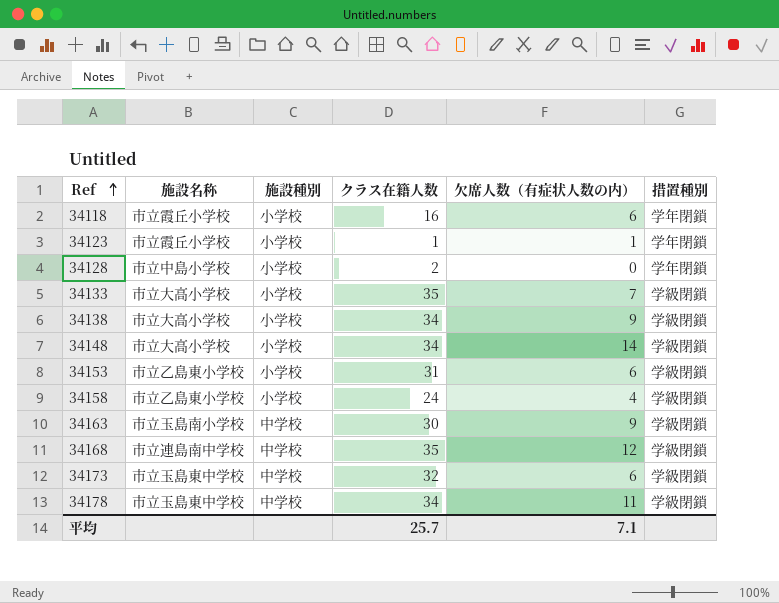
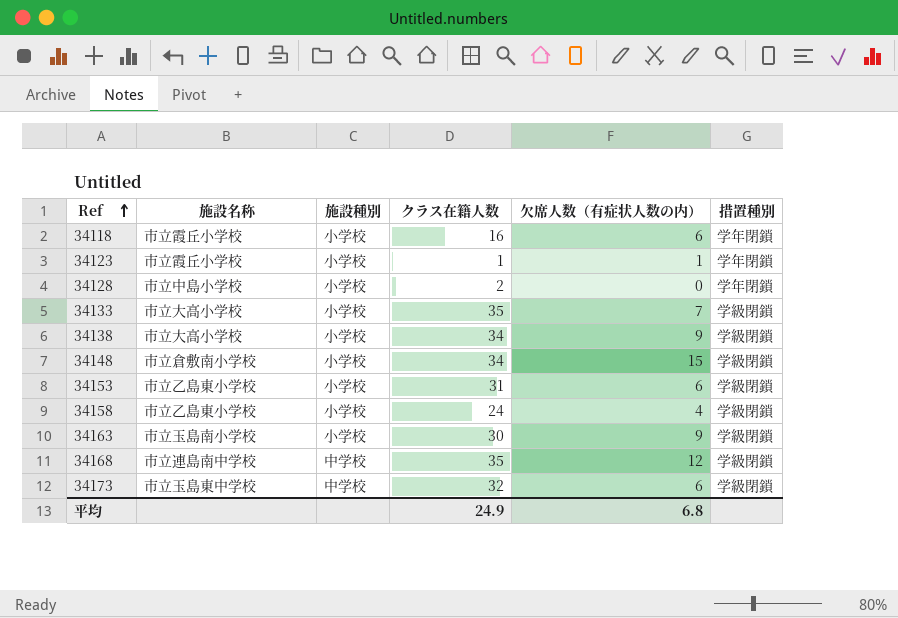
row 34178: 市立玉島東中学校 | 中学校 | 34 | 11 | 学級閉鎖 -> none
34148 | 施設名称: 市立大高小学校 -> 市立倉敷南小学校
34148 | 欠席人数（有症状人数の内）: 14 -> 15
34163 | 施設種別: 中学校 -> 小学校
平均 | クラス在籍人数: 25.7 -> 24.9
平均 | 欠席人数（有症状人数の内）: 7.1 -> 6.8

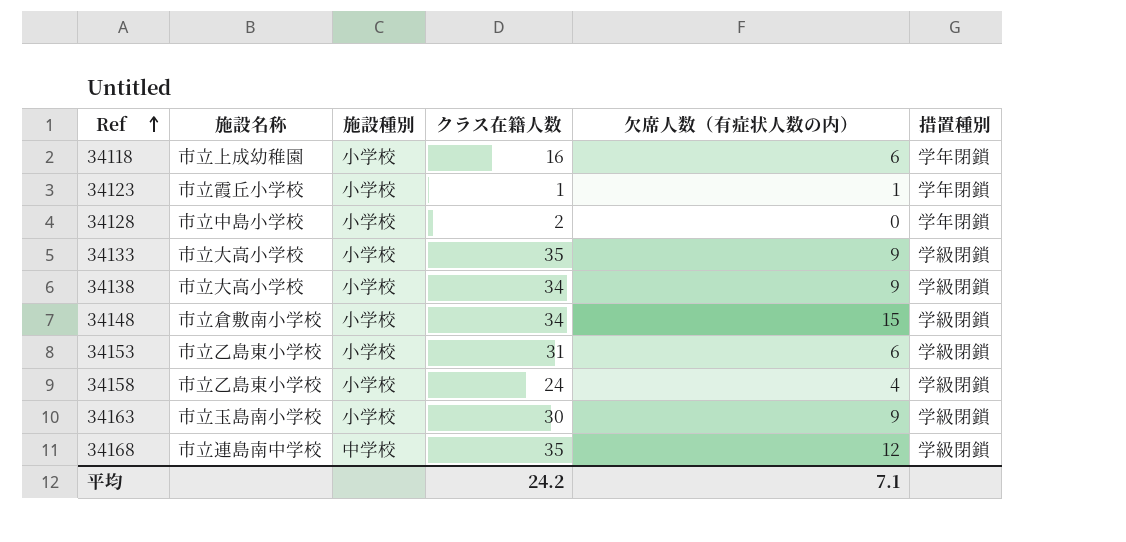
row 34173: 市立玉島東中学校 | 中学校 | 32 | 6 | 学級閉鎖 -> none
34118 | 施設名称: 市立霞丘小学校 -> 市立上成幼稚園
34133 | 欠席人数（有症状人数の内）: 7 -> 9
平均 | クラス在籍人数: 24.9 -> 24.2
平均 | 欠席人数（有症状人数の内）: 6.8 -> 7.1

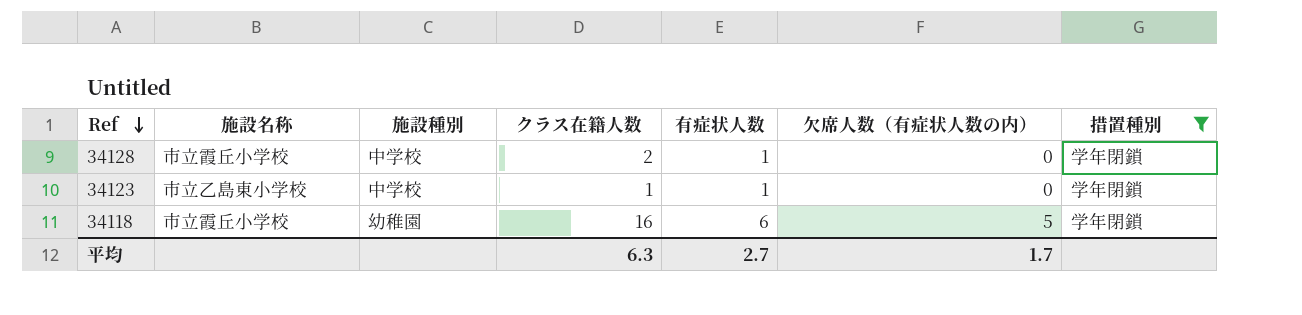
filter: none -> 措置種別 = 学年閉鎖
row order: Ref ascending -> Ref descending
column 有症状人数 | position: none -> 5
34128 | 施設名称: 市立中島小学校 -> 市立霞丘小学校
34128 | 施設種別: 小学校 -> 中学校
34123 | 施設名称: 市立霞丘小学校 -> 市立乙島東小学校
34123 | 施設種別: 小学校 -> 中学校
34123 | 欠席人数（有症状人数の内）: 1 -> 0
34118 | 施設名称: 市立上成幼稚園 -> 市立霞丘小学校
34118 | 施設種別: 小学校 -> 幼稚園
34118 | 欠席人数（有症状人数の内）: 6 -> 5
平均 | クラス在籍人数: 24.2 -> 6.3
平均 | 欠席人数（有症状人数の内）: 7.1 -> 1.7

